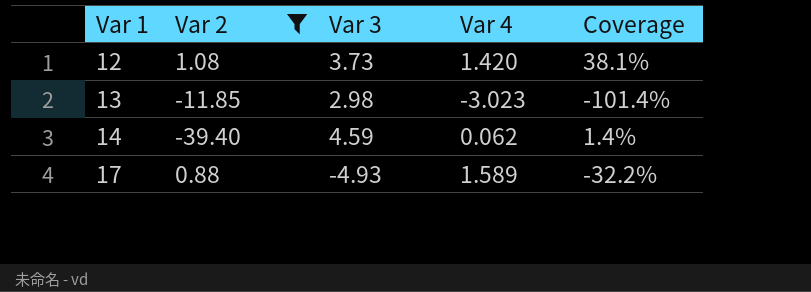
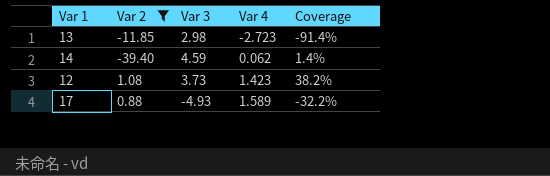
row order: Var 1 ascending -> Var 4 ascending
13 | Var 4: -3.023 -> -2.723
13 | Coverage: -101.4% -> -91.4%
12 | Var 4: 1.420 -> 1.423
12 | Coverage: 38.1% -> 38.2%

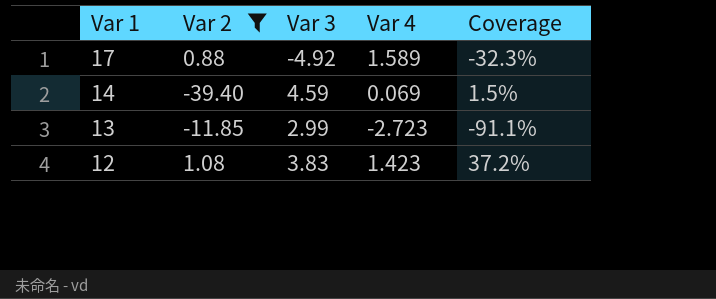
row order: Var 4 ascending -> Var 1 descending
17 | Var 3: -4.93 -> -4.92
17 | Coverage: -32.2% -> -32.3%
14 | Var 4: 0.062 -> 0.069
14 | Coverage: 1.4% -> 1.5%
13 | Var 3: 2.98 -> 2.99
13 | Coverage: -91.4% -> -91.1%
12 | Var 3: 3.73 -> 3.83
12 | Coverage: 38.2% -> 37.2%

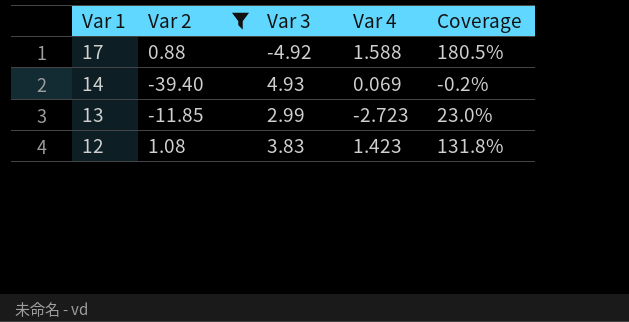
column Coverage | formula: [Var 4] / [Var 3] -> [Var 4] / [Var 2]
17 | Var 4: 1.589 -> 1.588
14 | Var 3: 4.59 -> 4.93

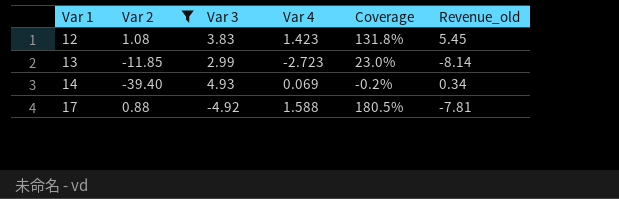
row order: Var 1 descending -> Var 1 ascending
column Revenue_old | formula: none -> [Var 3] * [Var 4]

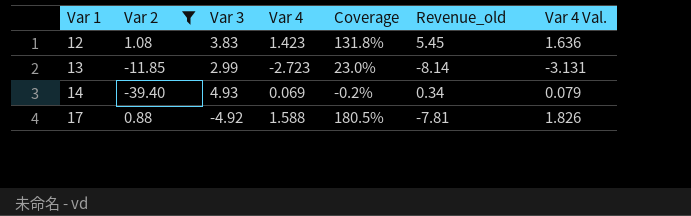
column Var 4 Val. | formula: none -> [Var 4] * 1.15

